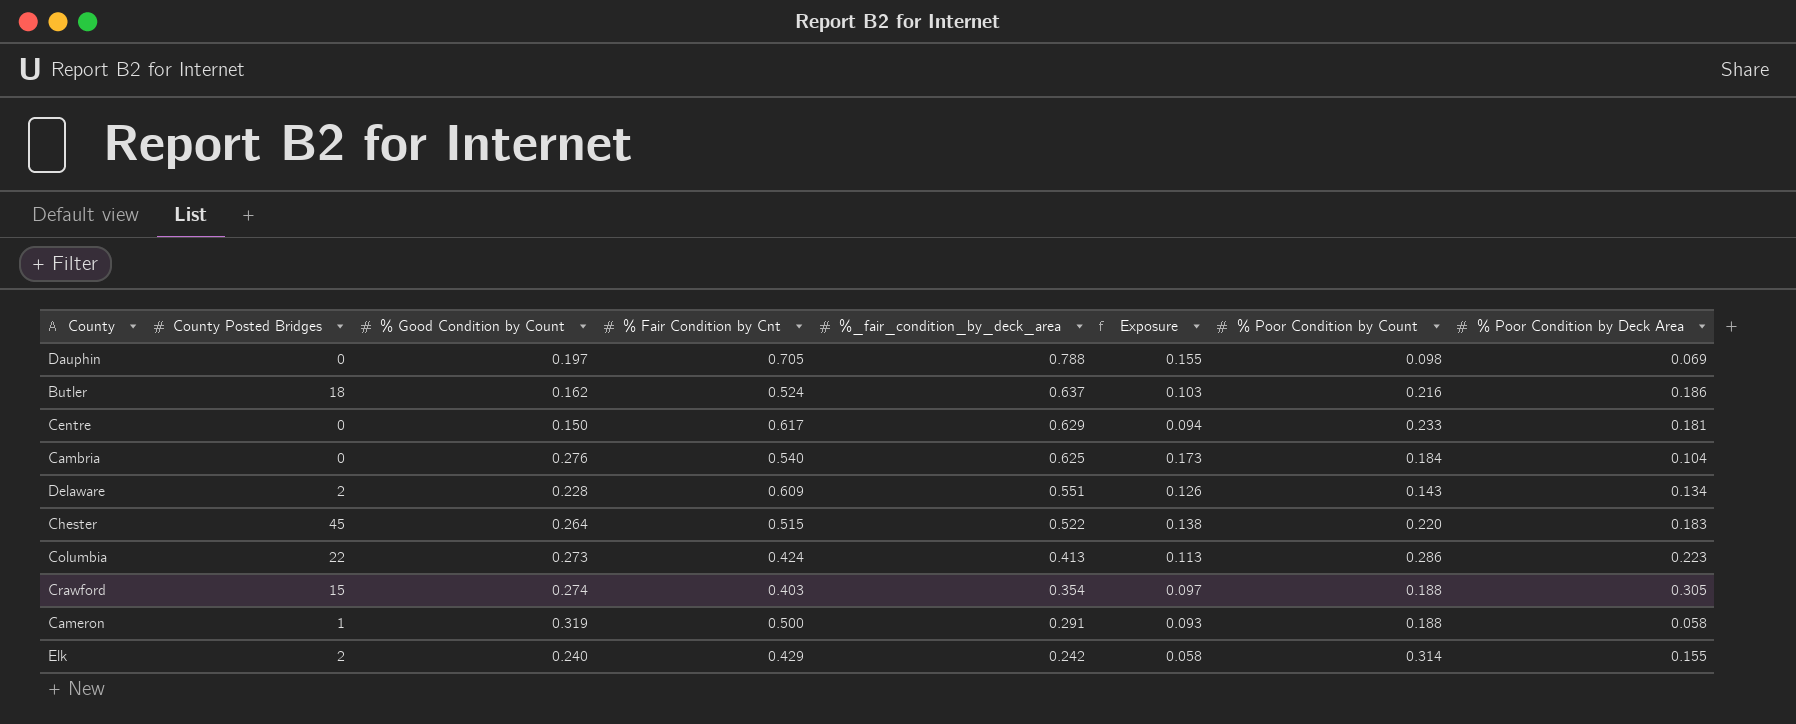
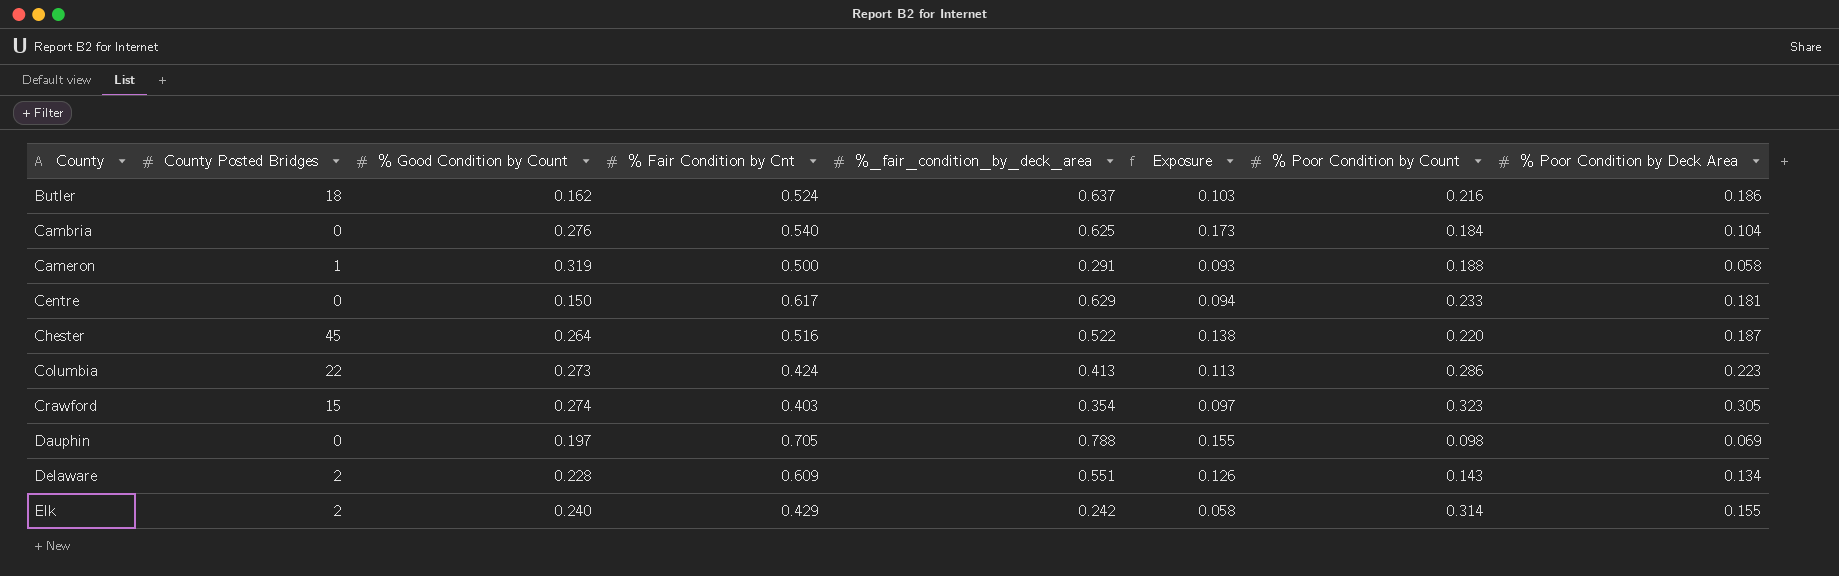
row order: %_fair_condition_by_deck_area descending -> County ascending
Chester | % Fair Condition by Cnt: 0.515 -> 0.516
Chester | % Poor Condition by Deck Area: 0.183 -> 0.187
Crawford | % Poor Condition by Count: 0.188 -> 0.323

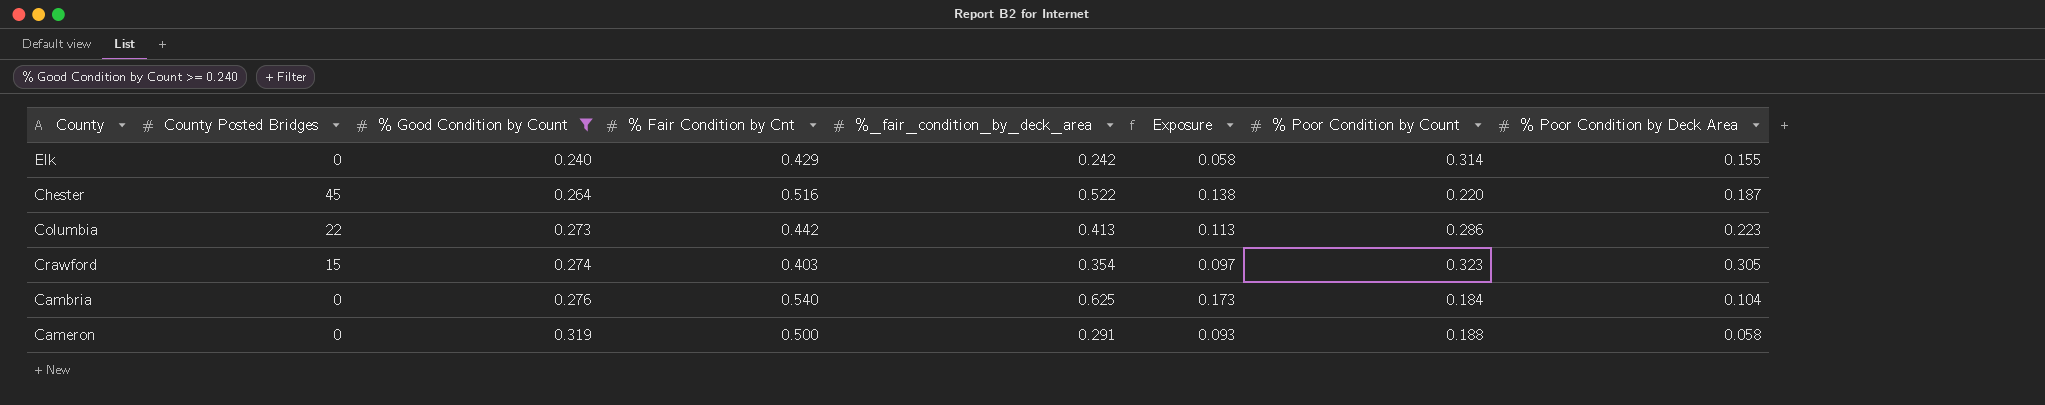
filter: none -> % Good Condition by Count >= 0.240
row order: County ascending -> % Good Condition by Count ascending
Elk | County Posted Bridges: 2 -> 0
Columbia | % Fair Condition by Cnt: 0.424 -> 0.442
Cameron | County Posted Bridges: 1 -> 0

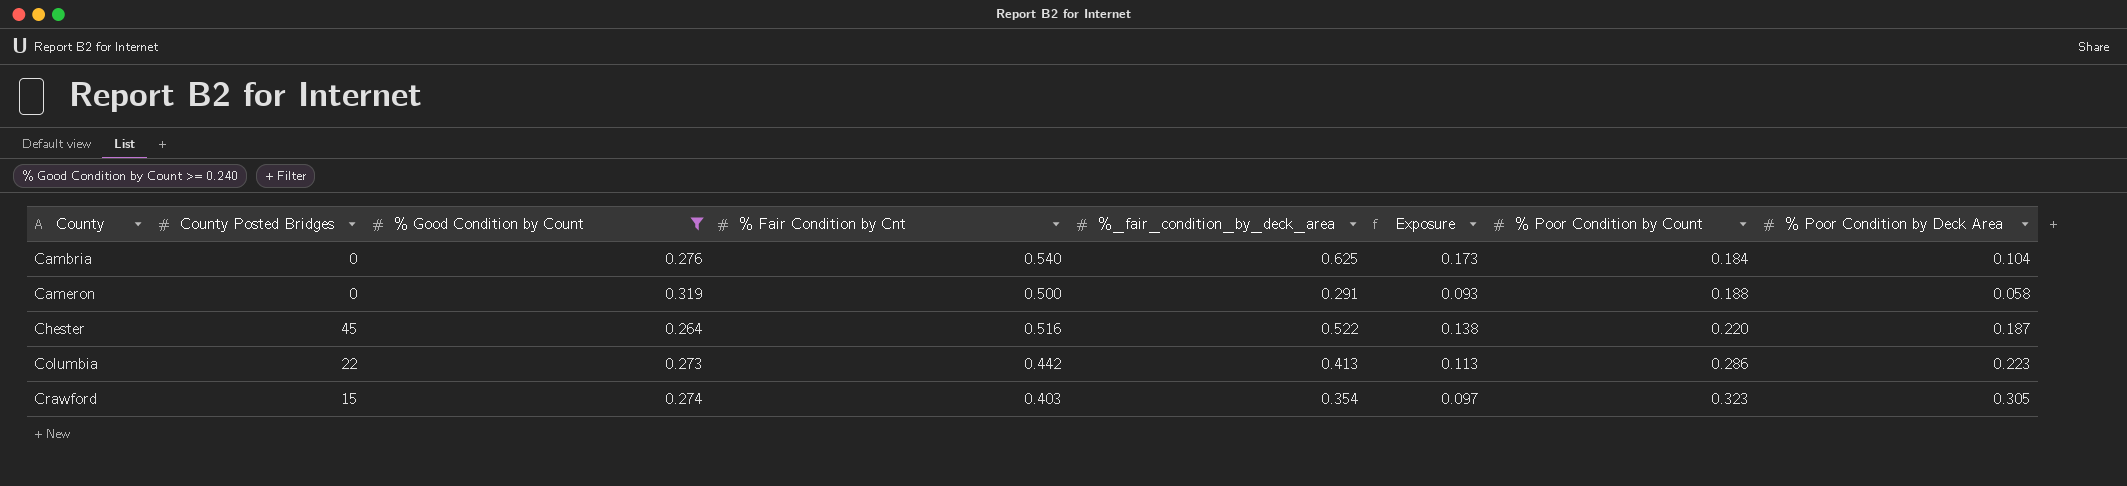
row order: % Good Condition by Count ascending -> County ascending
row Elk: 0 | 0.240 | 0.429 | 0.242 | 0.058 | 0.314 | 0.155 -> none

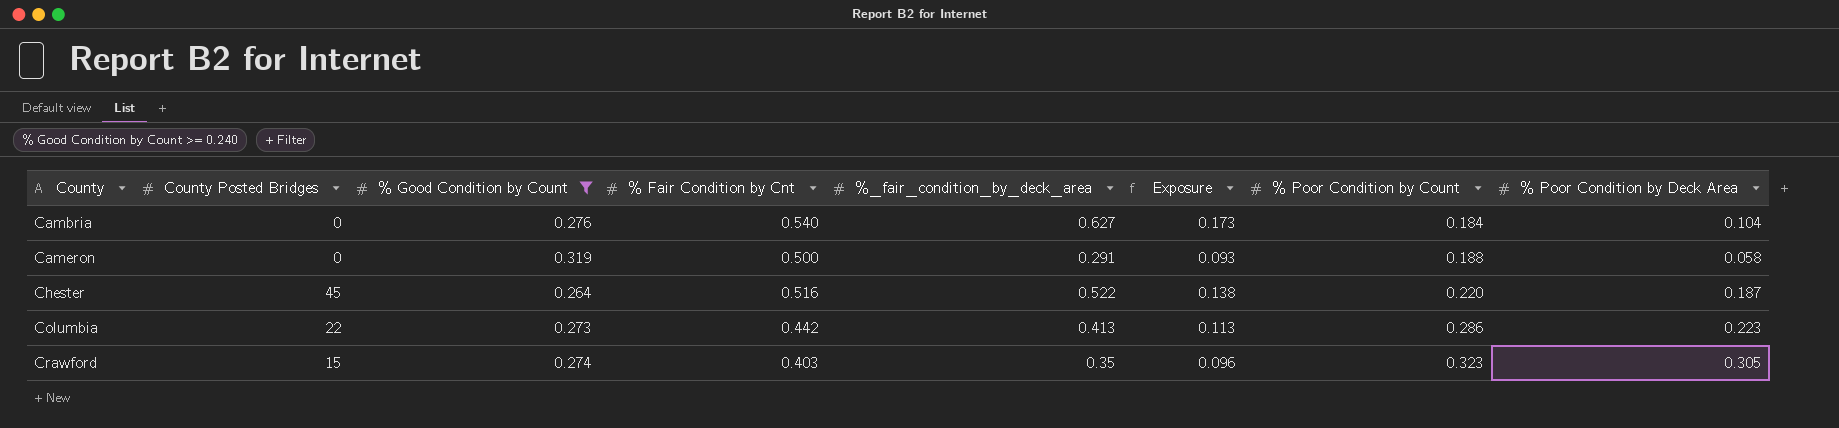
Cambria | %_fair_condition_by_deck_area: 0.625 -> 0.627
Crawford | %_fair_condition_by_deck_area: 0.354 -> 0.35
Crawford | Exposure: 0.097 -> 0.096

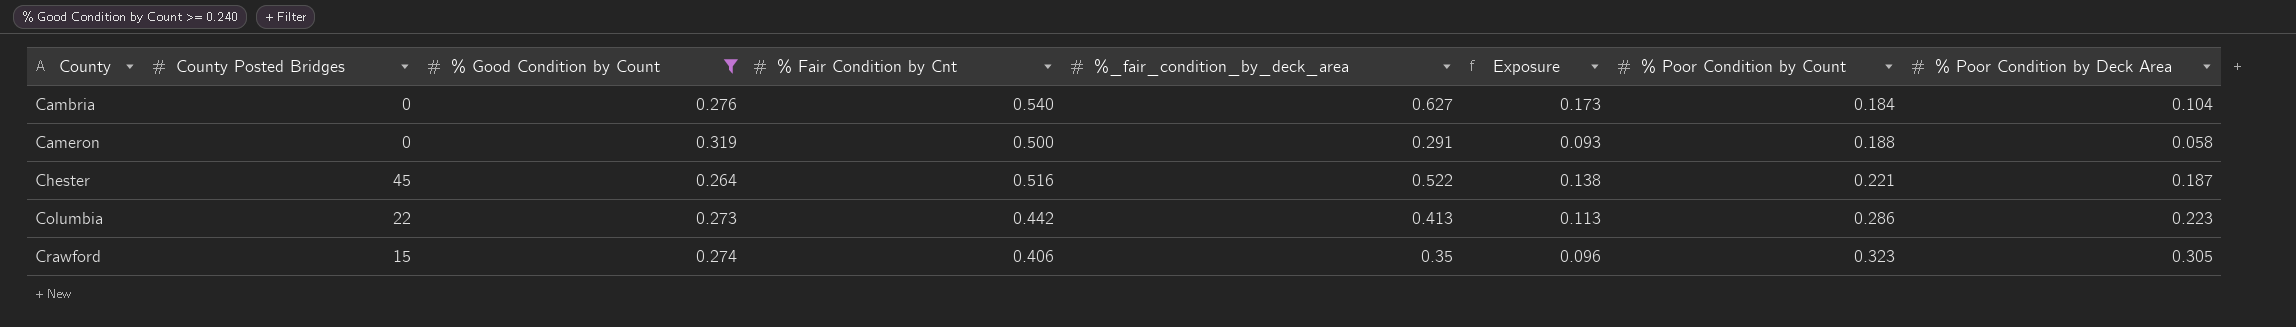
Chester | % Poor Condition by Count: 0.220 -> 0.221
Crawford | % Fair Condition by Cnt: 0.403 -> 0.406

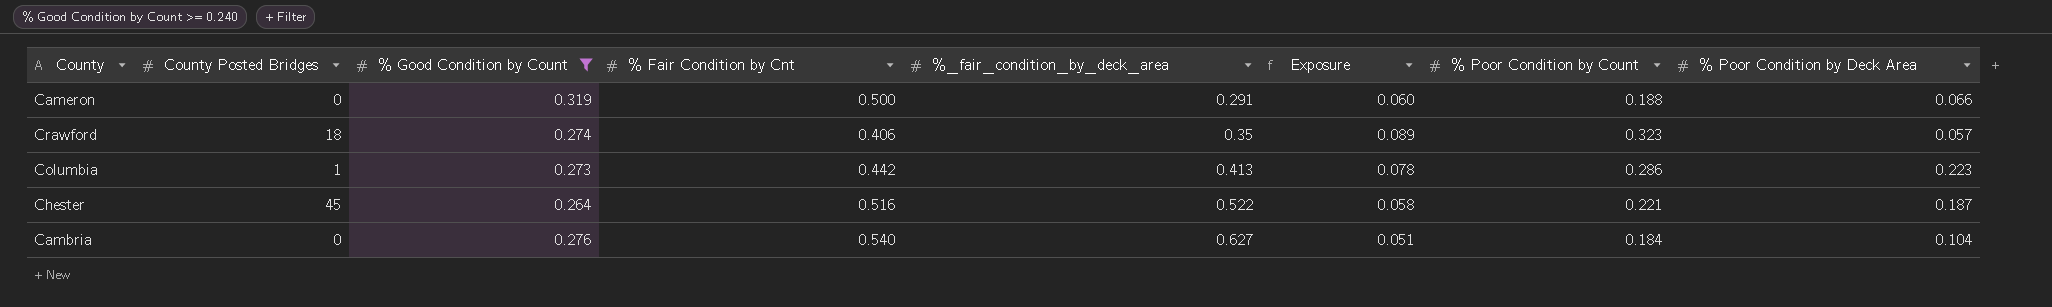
row order: County ascending -> %_fair_condition_by_deck_area ascending
column Exposure | formula: [% Good Condition by Count] * [%_fair_condition_by_deck_area] -> [% Good Condition by Count] * [% Poor Condition by Count]
Cameron | % Poor Condition by Deck Area: 0.058 -> 0.066
Crawford | County Posted Bridges: 15 -> 18
Crawford | % Poor Condition by Deck Area: 0.305 -> 0.057
Columbia | County Posted Bridges: 22 -> 1

